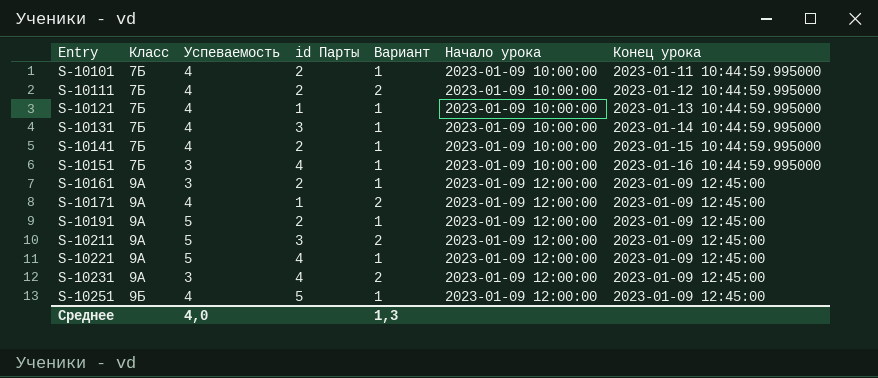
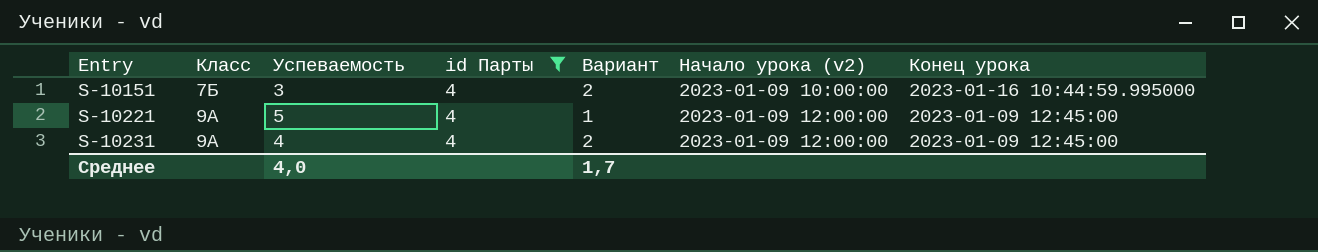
filter: none -> id Парты = 4
column name: Начало урока -> Начало урока (v2)
S-10151 | Вариант: 1 -> 2
S-10231 | Успеваемость: 3 -> 4
Среднее | Вариант: 1,3 -> 1,7

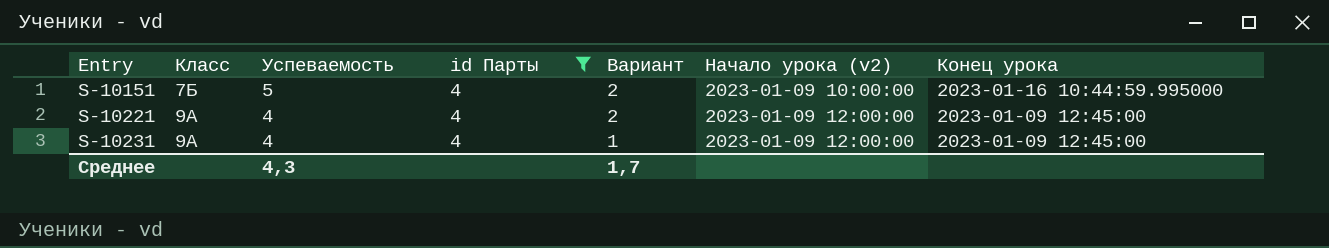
S-10151 | Успеваемость: 3 -> 5
S-10221 | Успеваемость: 5 -> 4
S-10221 | Вариант: 1 -> 2
S-10231 | Вариант: 2 -> 1
Среднее | Успеваемость: 4,0 -> 4,3

